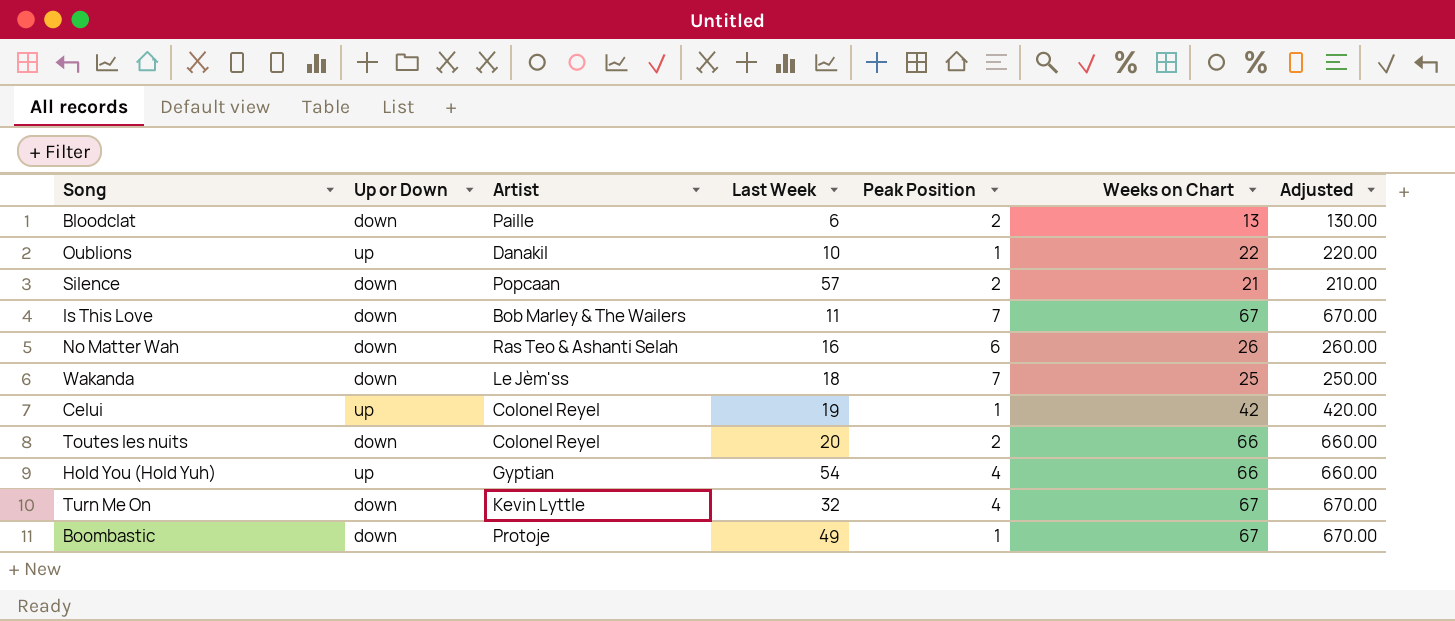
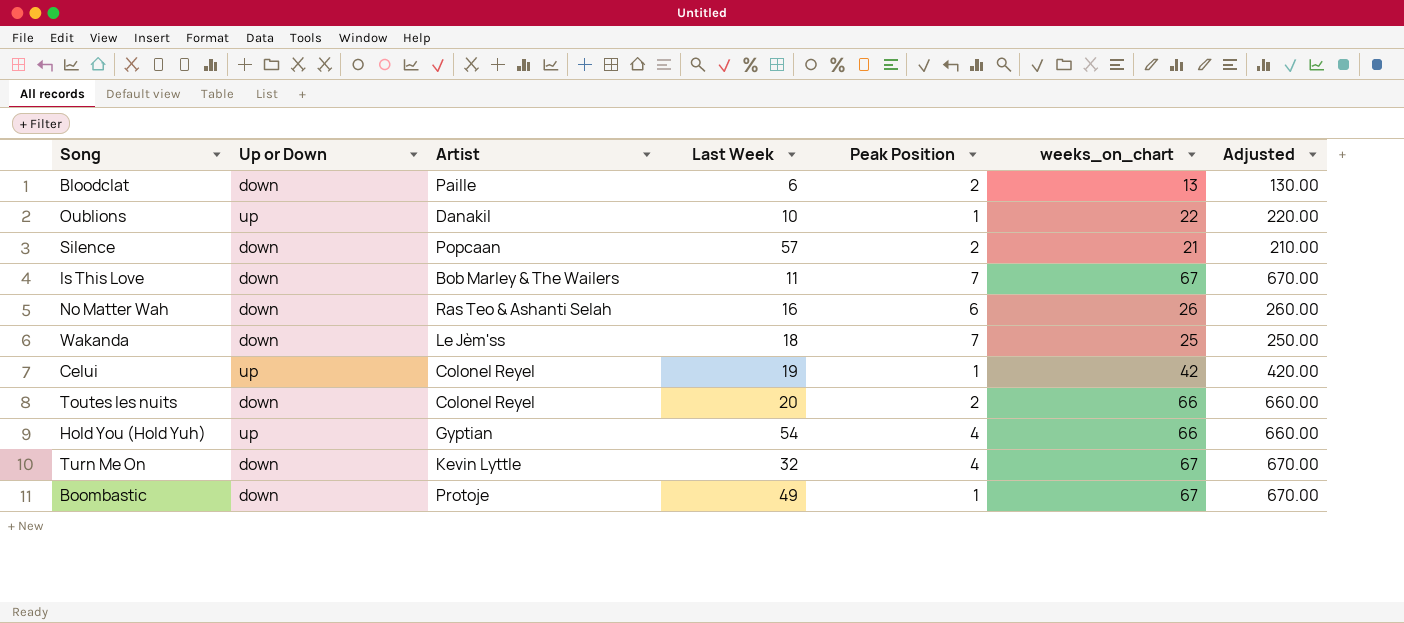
column name: Weeks on Chart -> weeks_on_chart

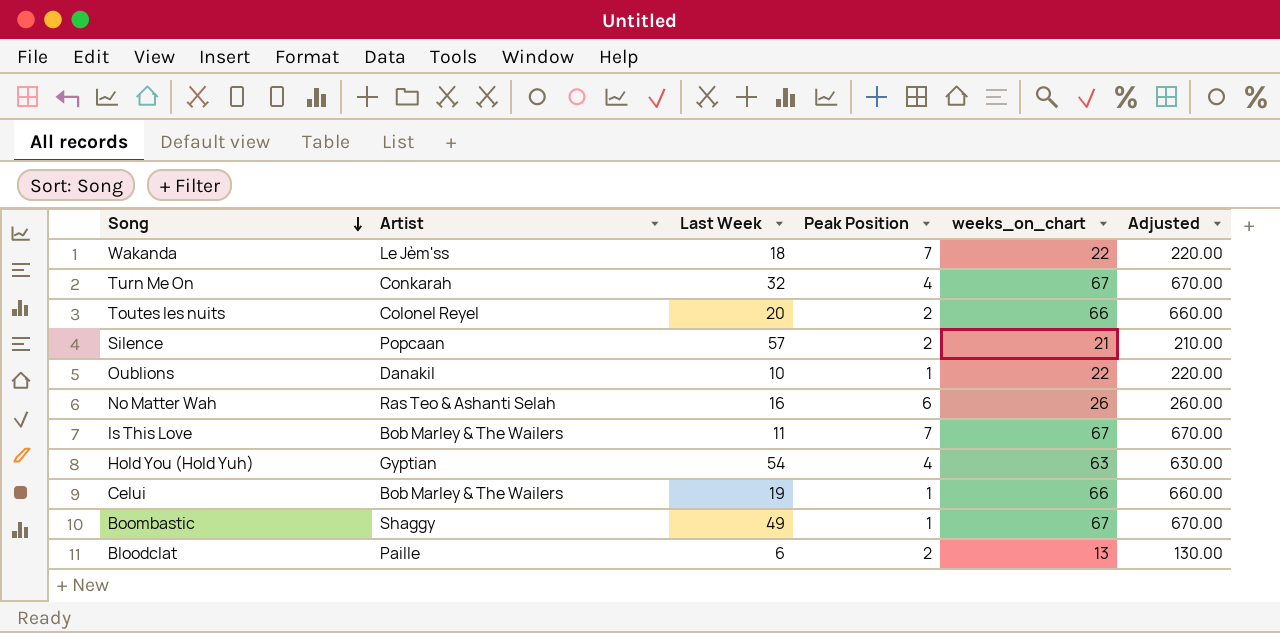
row order: none -> Song descending
column Up or Down | position: 2 -> none
Wakanda | weeks_on_chart: 25 -> 22
Wakanda | Adjusted: 250.00 -> 220.00
Turn Me On | Artist: Kevin Lyttle -> Conkarah
Hold You (Hold Yuh) | weeks_on_chart: 66 -> 63
Hold You (Hold Yuh) | Adjusted: 660.00 -> 630.00
Celui | Artist: Colonel Reyel -> Bob Marley & The Wailers
Celui | weeks_on_chart: 42 -> 66
Celui | Adjusted: 420.00 -> 660.00
Boombastic | Artist: Protoje -> Shaggy

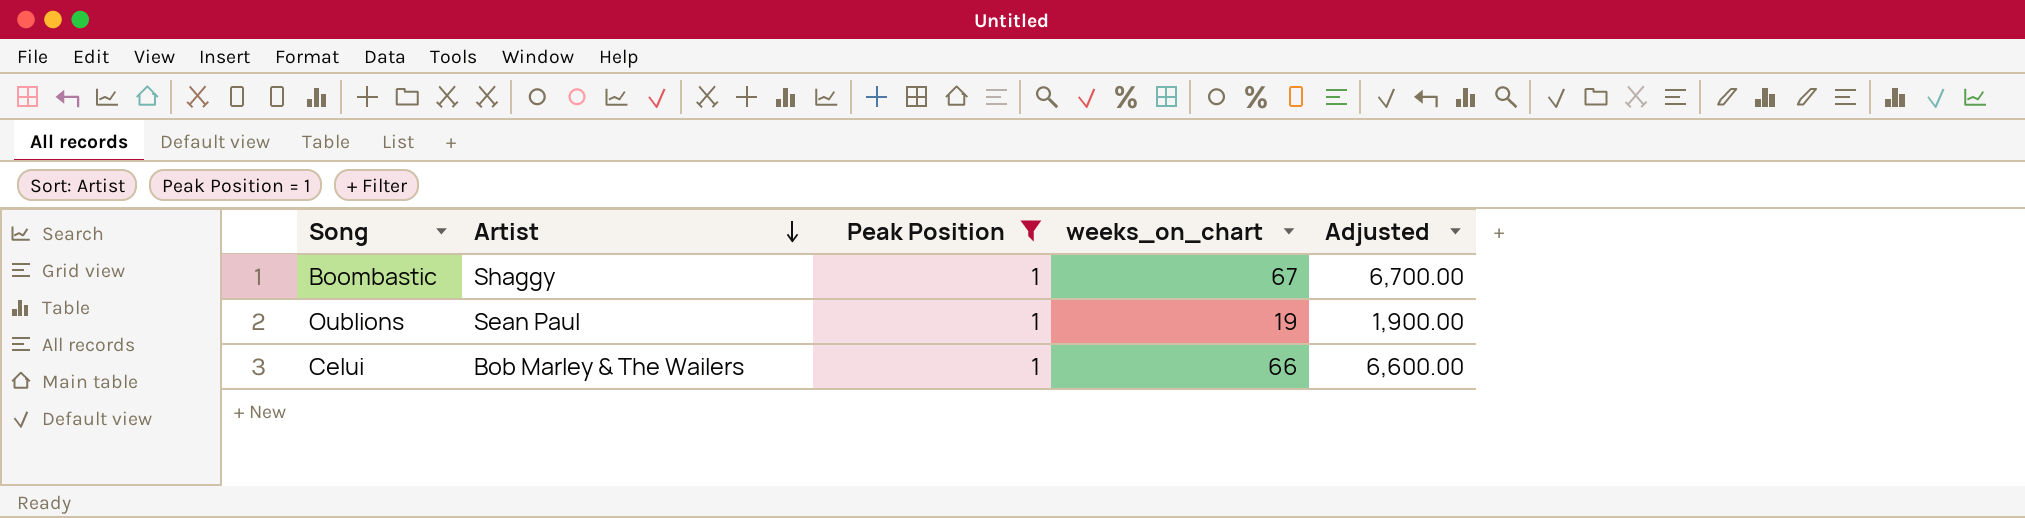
filter: none -> Peak Position = 1
row order: Song descending -> Artist descending
column Last Week | position: 3 -> none
column Adjusted | formula: [weeks_on_chart] * 10 -> [weeks_on_chart] * 100
Oublions | Artist: Danakil -> Sean Paul
Oublions | weeks_on_chart: 22 -> 19

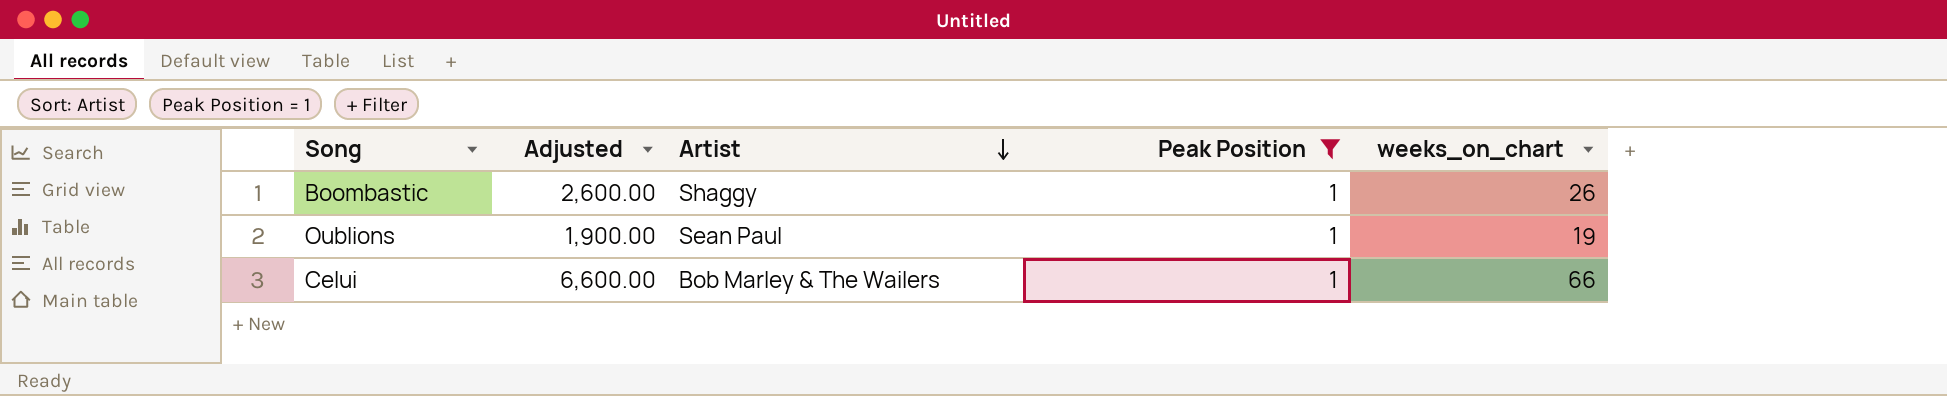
column Adjusted | position: 5 -> 2
Boombastic | Adjusted: 6,700.00 -> 2,600.00
Boombastic | weeks_on_chart: 67 -> 26

